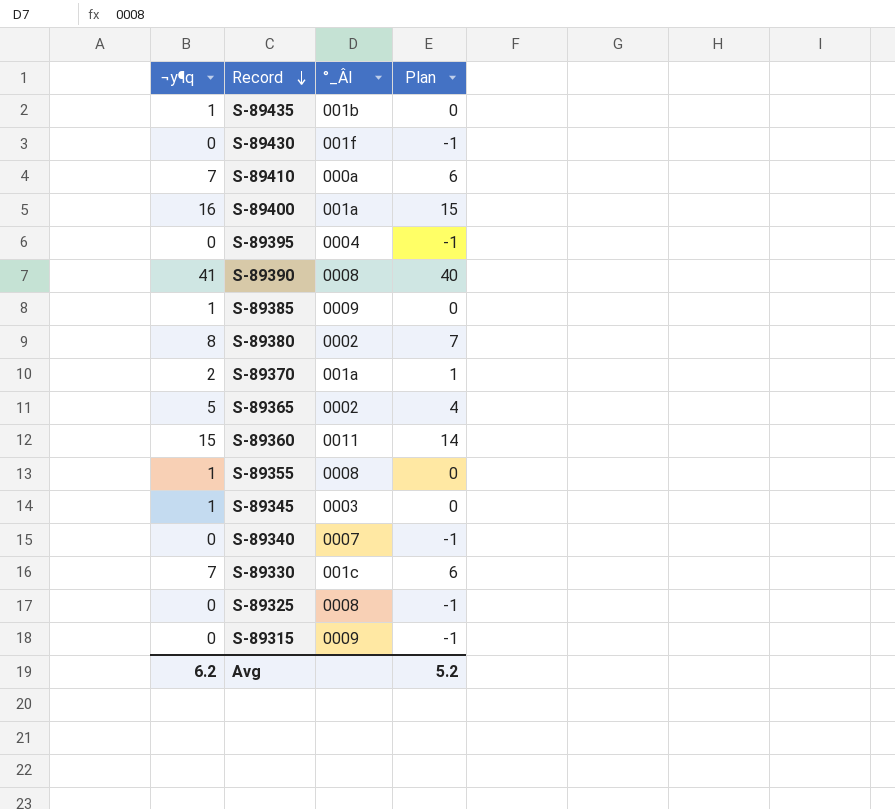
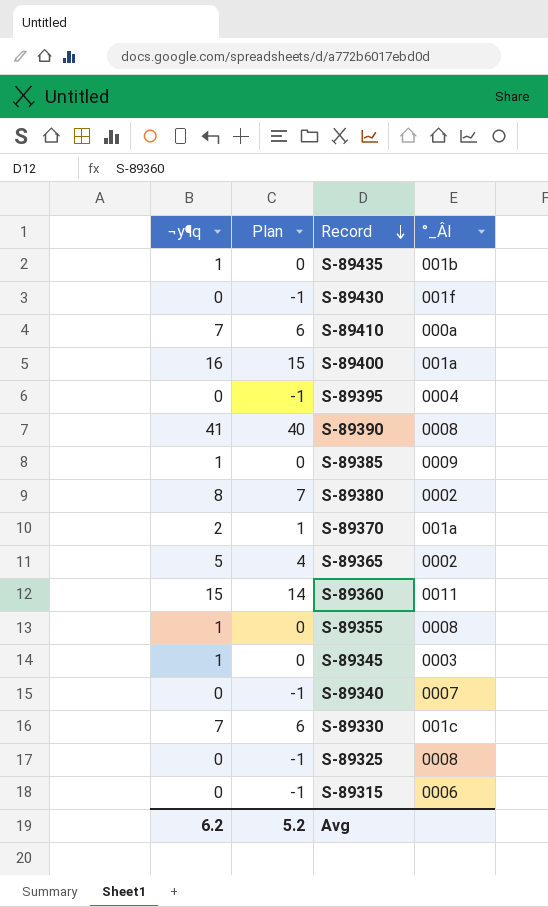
column Plan | position: 4 -> 2
S-89315 | °_ÂI: 0009 -> 0006

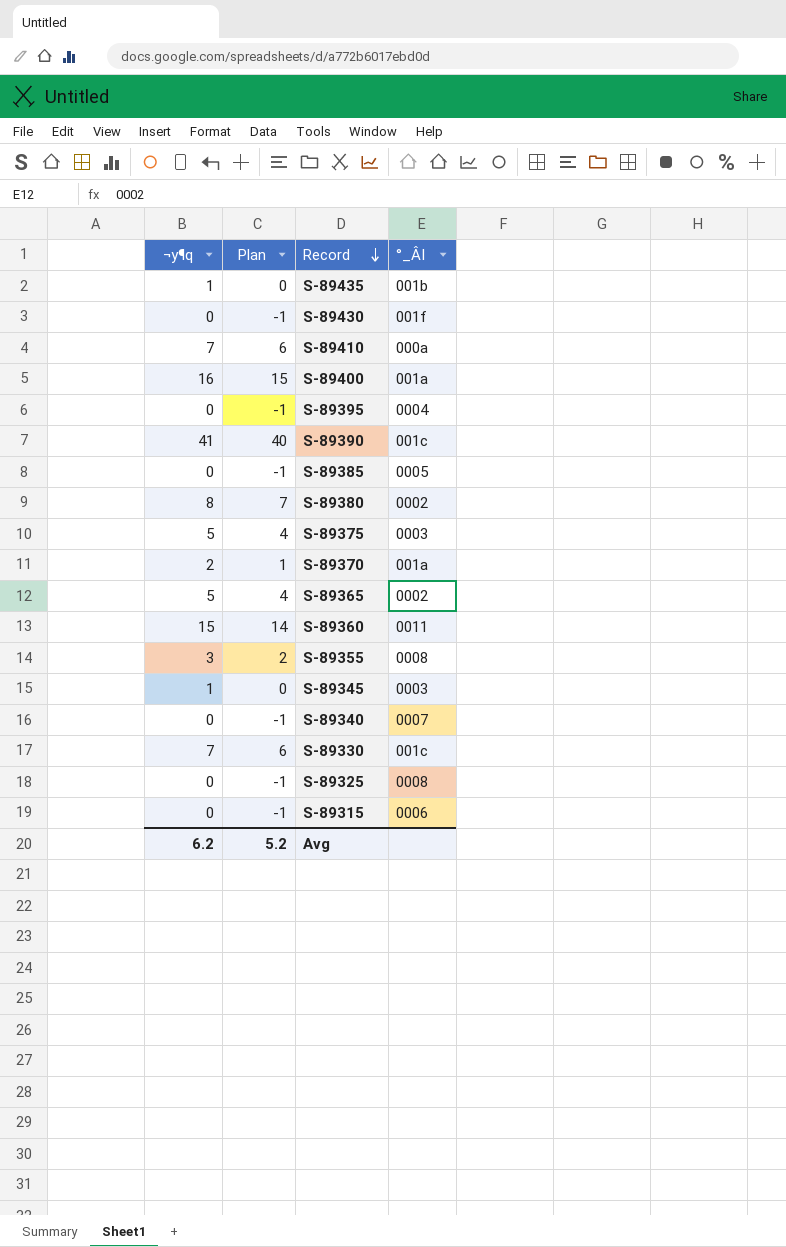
S-89390 | °_ÂI: 0008 -> 001c
S-89385 | ¬y¶q: 1 -> 0
S-89385 | Plan: 0 -> -1
S-89385 | °_ÂI: 0009 -> 0005
row S-89375: none -> 5 | 4 | 0003
S-89355 | ¬y¶q: 1 -> 3
S-89355 | Plan: 0 -> 2

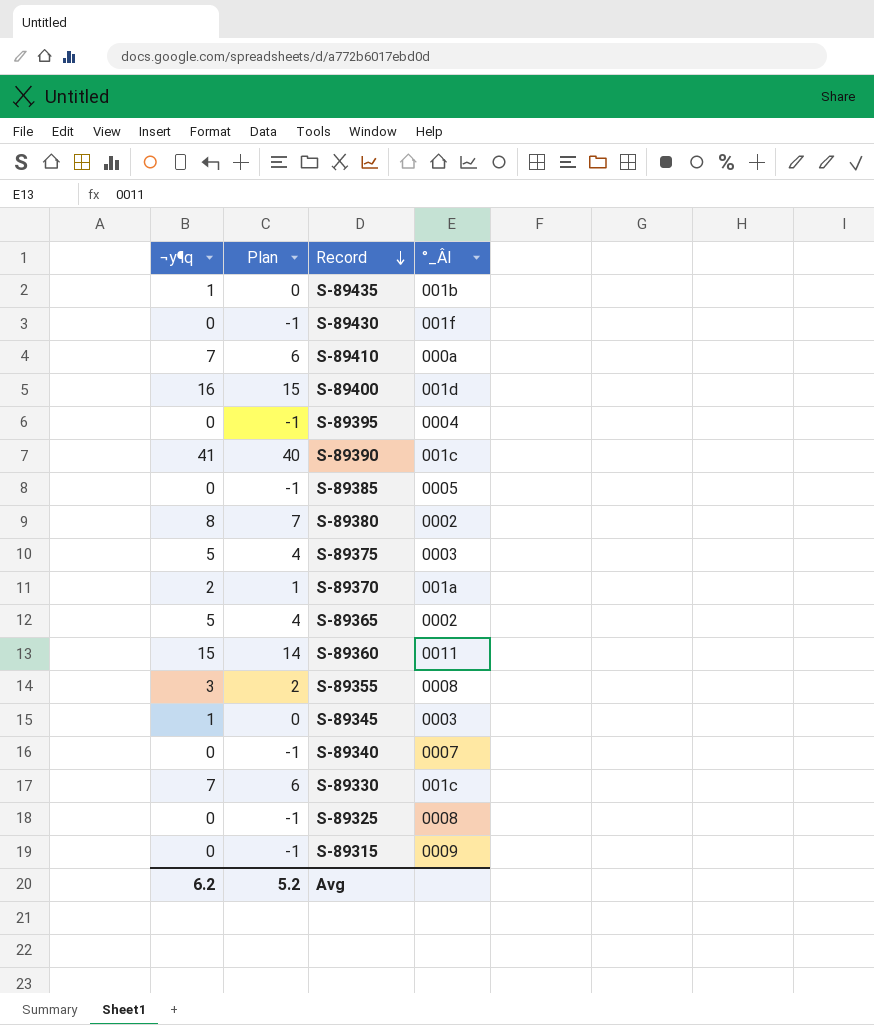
S-89400 | °_ÂI: 001a -> 001d
S-89315 | °_ÂI: 0006 -> 0009

